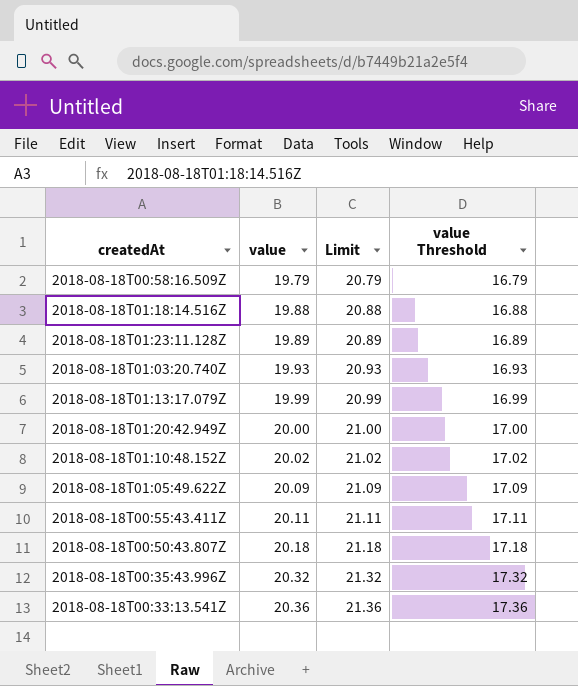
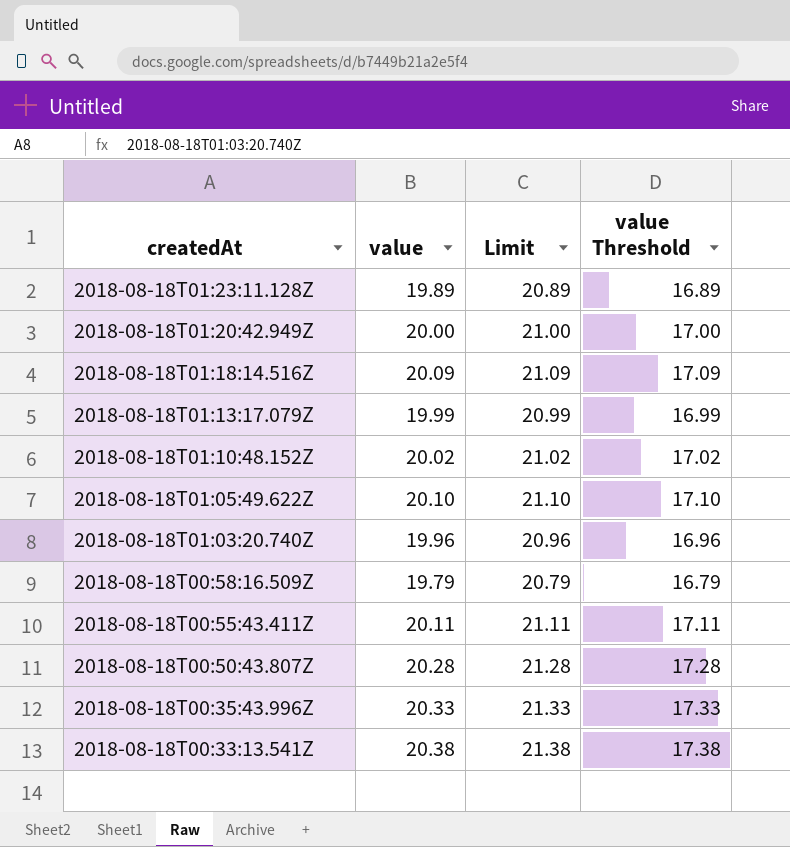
row order: value ascending -> createdAt descending
2018-08-18T01:18:14.516Z | value: 19.88 -> 20.09
2018-08-18T01:18:14.516Z | Limit: 20.88 -> 21.09
2018-08-18T01:18:14.516Z | value Threshold: 16.88 -> 17.09
2018-08-18T01:05:49.622Z | value: 20.09 -> 20.10
2018-08-18T01:05:49.622Z | Limit: 21.09 -> 21.10
2018-08-18T01:05:49.622Z | value Threshold: 17.09 -> 17.10
2018-08-18T01:03:20.740Z | value: 19.93 -> 19.96
2018-08-18T01:03:20.740Z | Limit: 20.93 -> 20.96
2018-08-18T01:03:20.740Z | value Threshold: 16.93 -> 16.96
2018-08-18T00:50:43.807Z | value: 20.18 -> 20.28
2018-08-18T00:50:43.807Z | Limit: 21.18 -> 21.28
2018-08-18T00:50:43.807Z | value Threshold: 17.18 -> 17.28
2018-08-18T00:35:43.996Z | value: 20.32 -> 20.33
2018-08-18T00:35:43.996Z | Limit: 21.32 -> 21.33
2018-08-18T00:35:43.996Z | value Threshold: 17.32 -> 17.33
2018-08-18T00:33:13.541Z | value: 20.36 -> 20.38
2018-08-18T00:33:13.541Z | Limit: 21.36 -> 21.38
2018-08-18T00:33:13.541Z | value Threshold: 17.36 -> 17.38

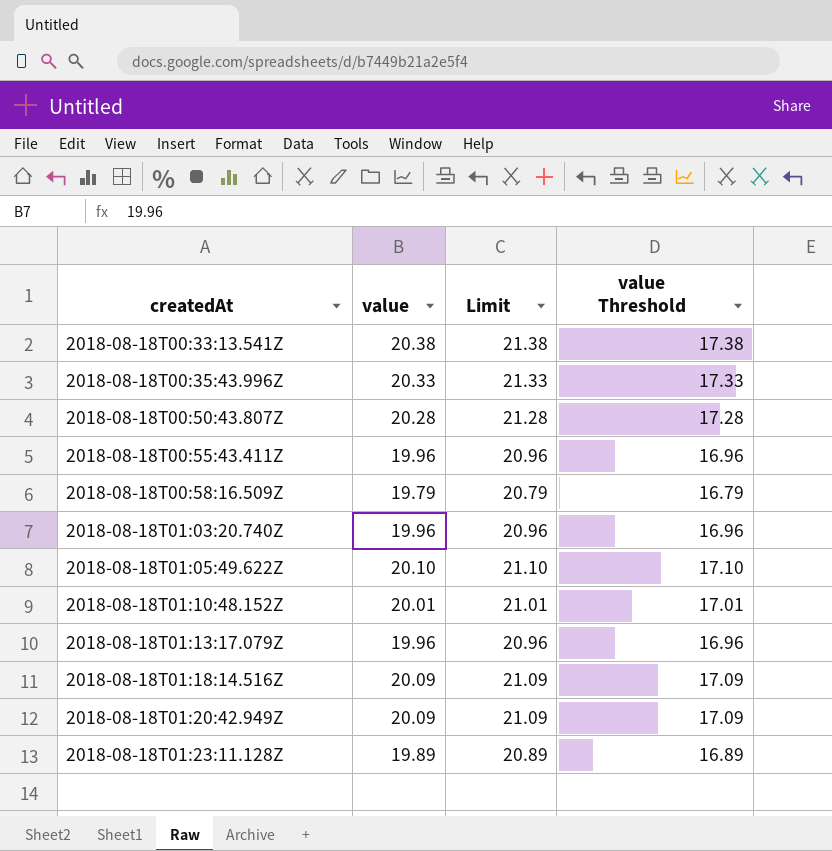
row order: createdAt descending -> createdAt ascending
2018-08-18T00:55:43.411Z | value: 20.11 -> 19.96
2018-08-18T00:55:43.411Z | Limit: 21.11 -> 20.96
2018-08-18T00:55:43.411Z | value Threshold: 17.11 -> 16.96
2018-08-18T01:10:48.152Z | value: 20.02 -> 20.01
2018-08-18T01:10:48.152Z | Limit: 21.02 -> 21.01
2018-08-18T01:10:48.152Z | value Threshold: 17.02 -> 17.01
2018-08-18T01:13:17.079Z | value: 19.99 -> 19.96
2018-08-18T01:13:17.079Z | Limit: 20.99 -> 20.96
2018-08-18T01:13:17.079Z | value Threshold: 16.99 -> 16.96
2018-08-18T01:20:42.949Z | value: 20.00 -> 20.09
2018-08-18T01:20:42.949Z | Limit: 21.00 -> 21.09
2018-08-18T01:20:42.949Z | value Threshold: 17.00 -> 17.09

